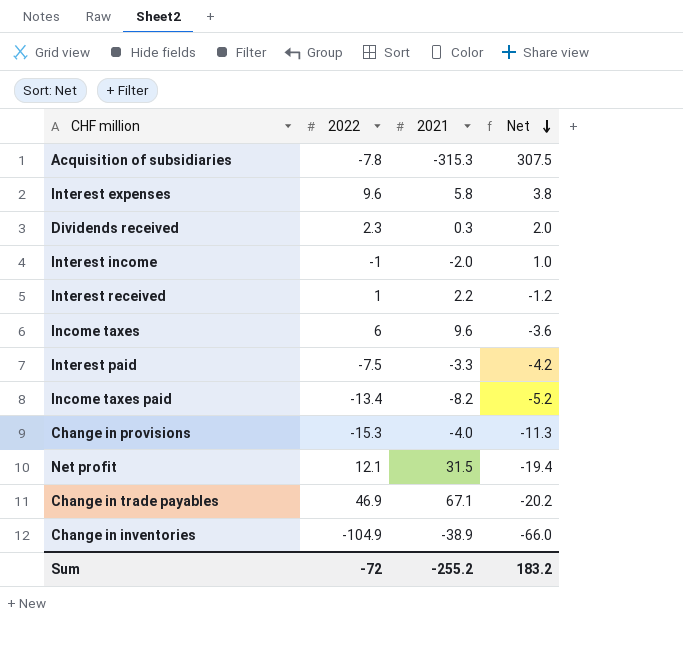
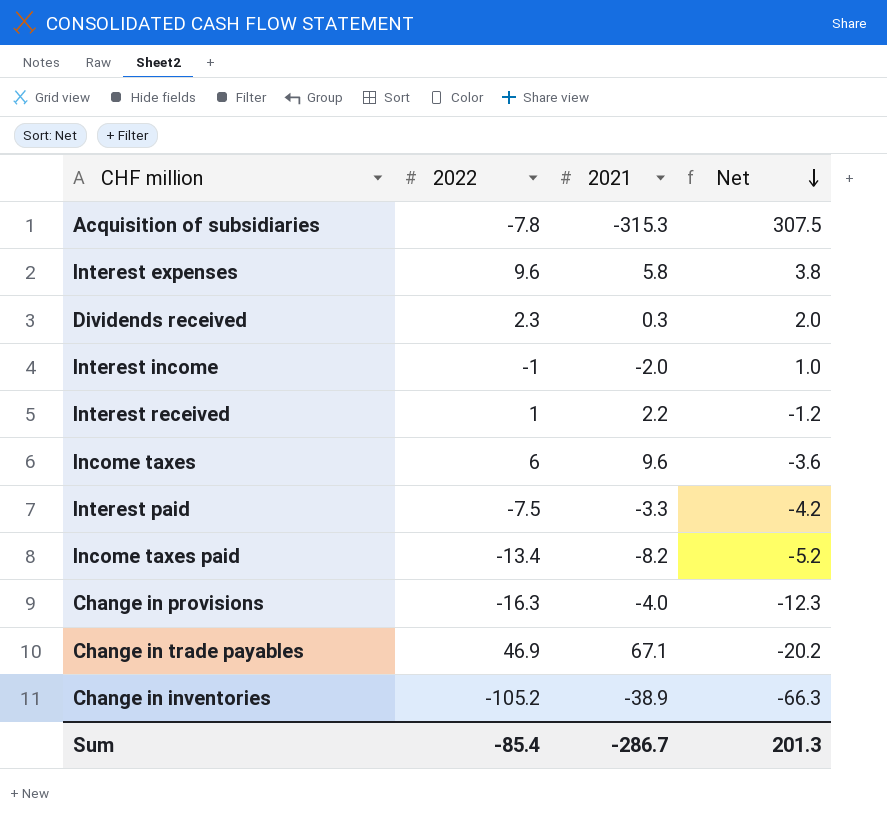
row Net profit: 12.1 | 31.5 | -19.4 -> none
Change in provisions | 2022: -15.3 -> -16.3
Change in provisions | Net: -11.3 -> -12.3
Change in inventories | 2022: -104.9 -> -105.2
Change in inventories | Net: -66.0 -> -66.3
Sum | 2022: -72 -> -85.4
Sum | 2021: -255.2 -> -286.7
Sum | Net: 183.2 -> 201.3

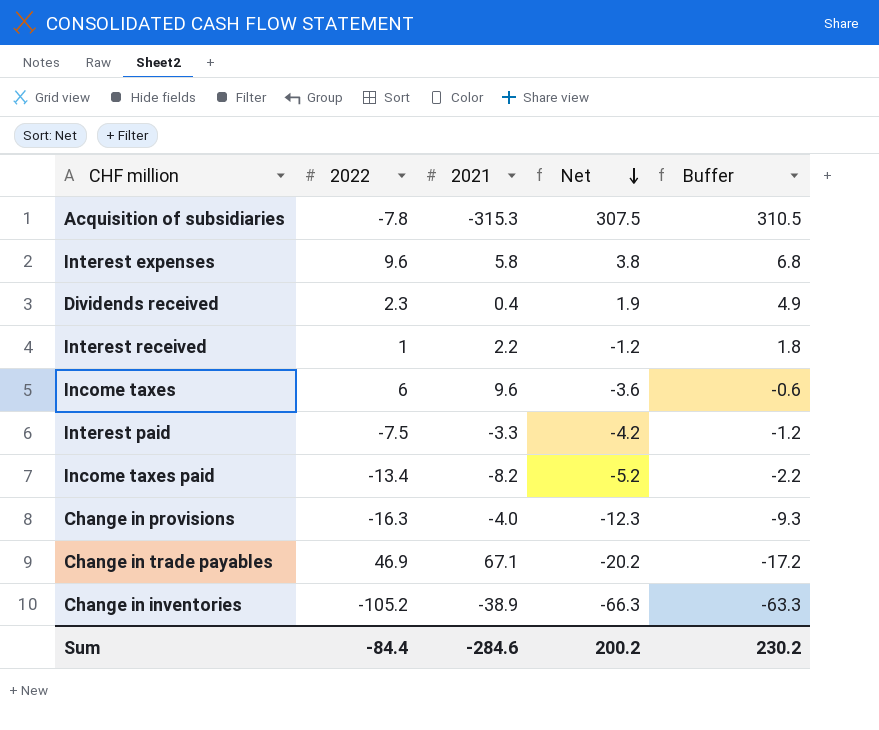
column Buffer | formula: none -> [Net] + 3
row Interest income: -1 | -2.0 | 1.0 -> none
Dividends received | 2021: 0.3 -> 0.4
Dividends received | Net: 2.0 -> 1.9
Sum | 2022: -85.4 -> -84.4
Sum | 2021: -286.7 -> -284.6
Sum | Net: 201.3 -> 200.2

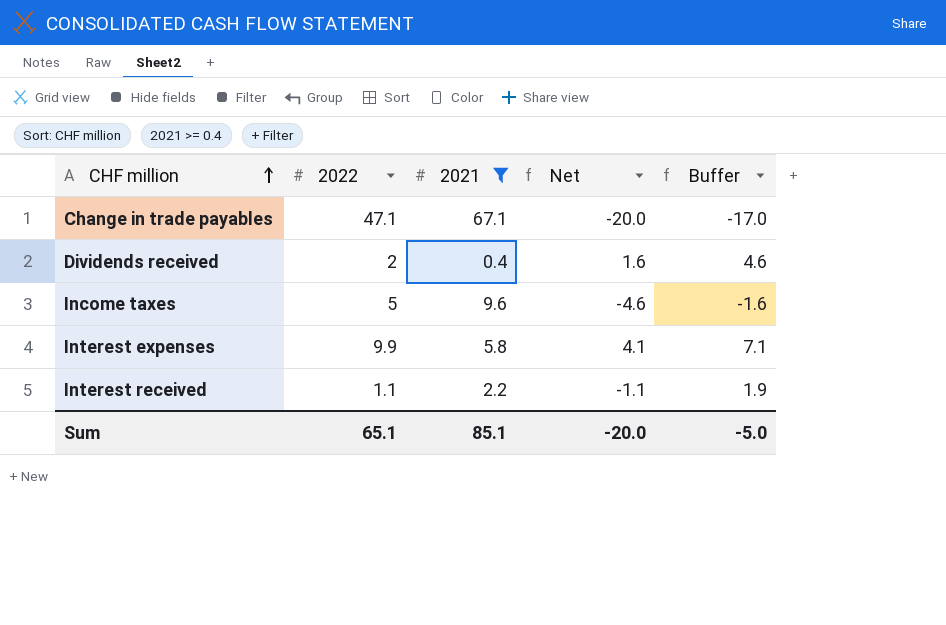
filter: none -> 2021 >= 0.4
row order: Net descending -> CHF million ascending
Change in trade payables | 2022: 46.9 -> 47.1
Change in trade payables | Net: -20.2 -> -20.0
Change in trade payables | Buffer: -17.2 -> -17.0
Dividends received | 2022: 2.3 -> 2
Dividends received | Net: 1.9 -> 1.6
Dividends received | Buffer: 4.9 -> 4.6
Income taxes | 2022: 6 -> 5
Income taxes | Net: -3.6 -> -4.6
Income taxes | Buffer: -0.6 -> -1.6
Interest expenses | 2022: 9.6 -> 9.9
Interest expenses | Net: 3.8 -> 4.1
Interest expenses | Buffer: 6.8 -> 7.1
Interest received | 2022: 1 -> 1.1
Interest received | Net: -1.2 -> -1.1
Interest received | Buffer: 1.8 -> 1.9
Sum | 2022: -84.4 -> 65.1
Sum | 2021: -284.6 -> 85.1
Sum | Net: 200.2 -> -20.0
Sum | Buffer: 230.2 -> -5.0

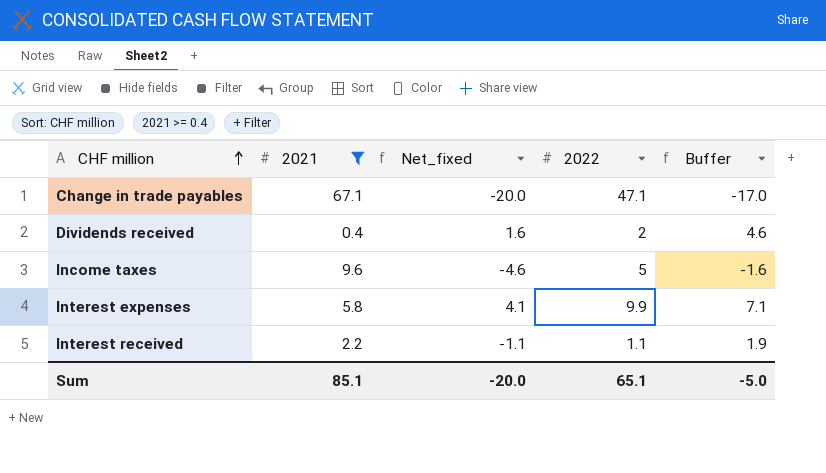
column name: Net -> Net_fixed
column 2022 | position: 2 -> 4

